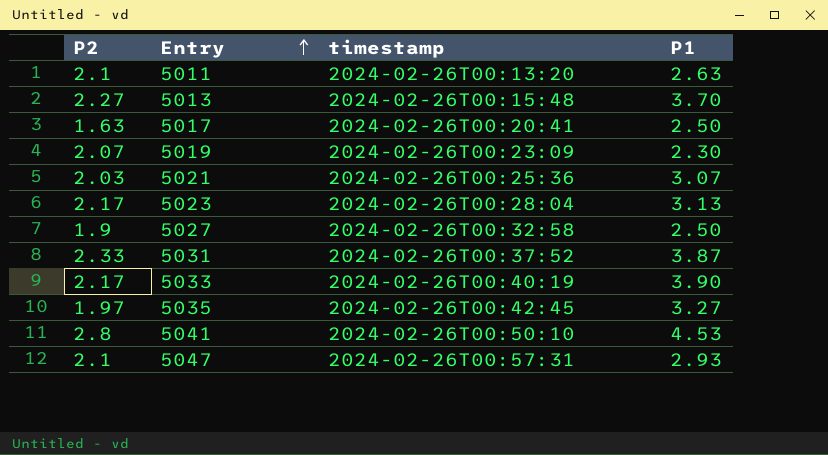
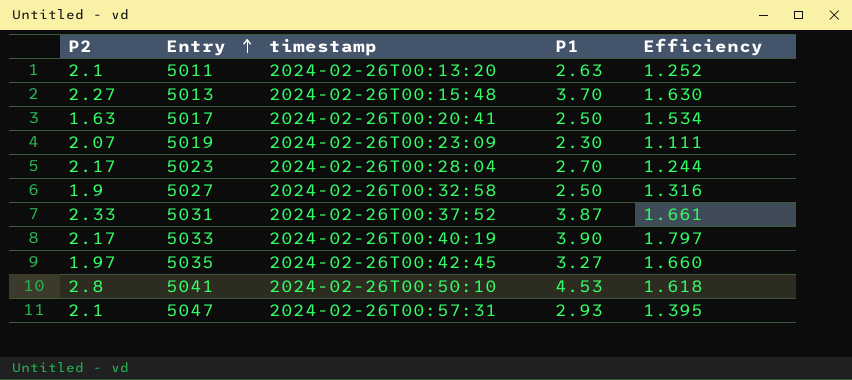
column Efficiency | formula: none -> [P1] / [P2]
row 5021: 2.03 | 2024-02-26T00:25:36 | 3.07 -> none
5023 | P1: 3.13 -> 2.70

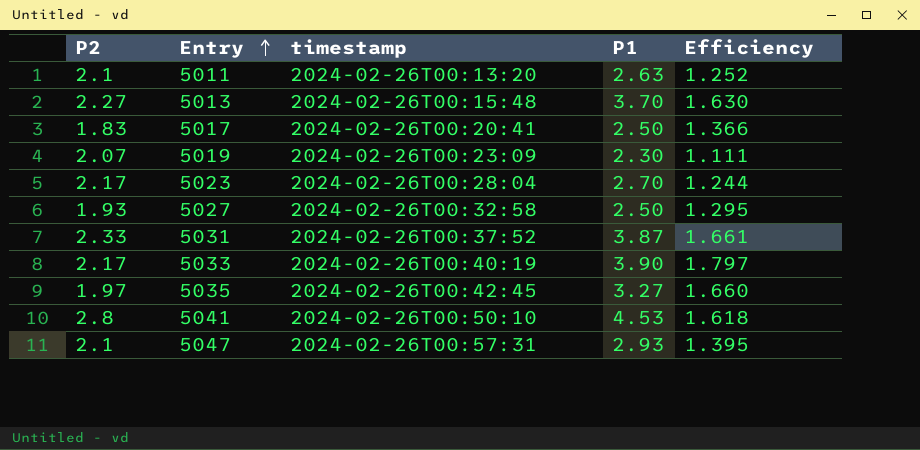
5017 | P2: 1.63 -> 1.83
5017 | Efficiency: 1.534 -> 1.366
5027 | P2: 1.9 -> 1.93
5027 | Efficiency: 1.316 -> 1.295

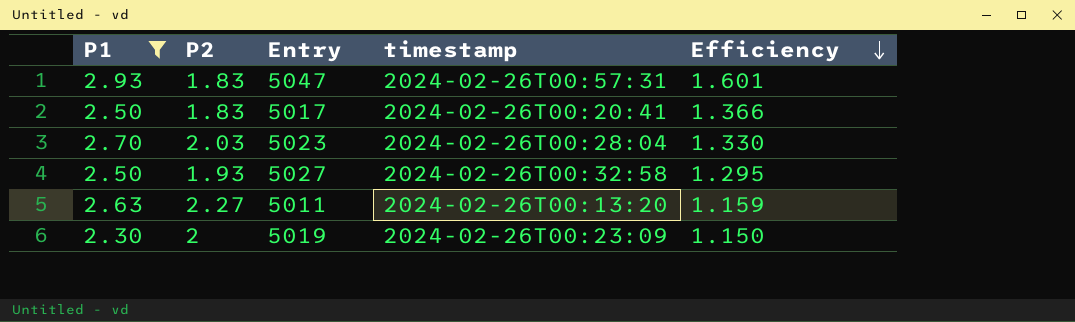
filter: none -> P1 <= 2.93
row order: Entry ascending -> Efficiency descending
column P1 | position: 4 -> 1
5047 | P2: 2.1 -> 1.83
5047 | Efficiency: 1.395 -> 1.601
5023 | P2: 2.17 -> 2.03
5023 | Efficiency: 1.244 -> 1.330
5011 | P2: 2.1 -> 2.27
5011 | Efficiency: 1.252 -> 1.159
5019 | P2: 2.07 -> 2
5019 | Efficiency: 1.111 -> 1.150

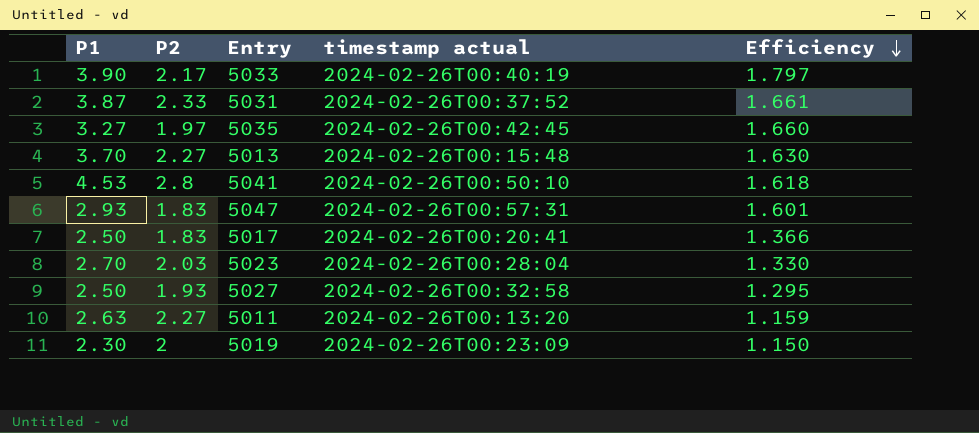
filter: P1 <= 2.93 -> none
column name: timestamp -> timestamp actual

